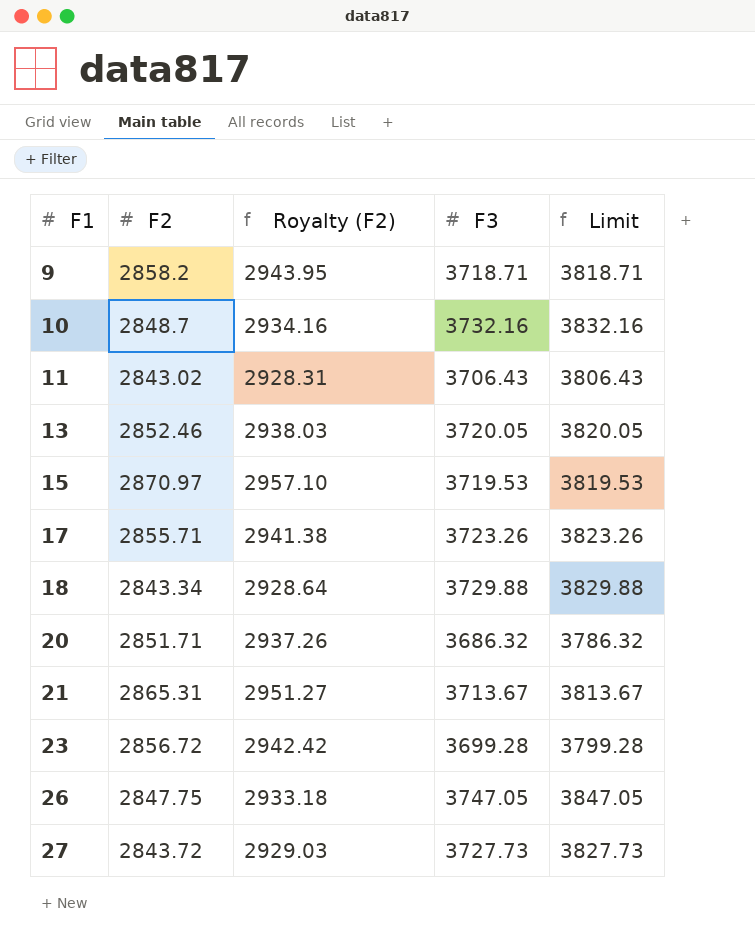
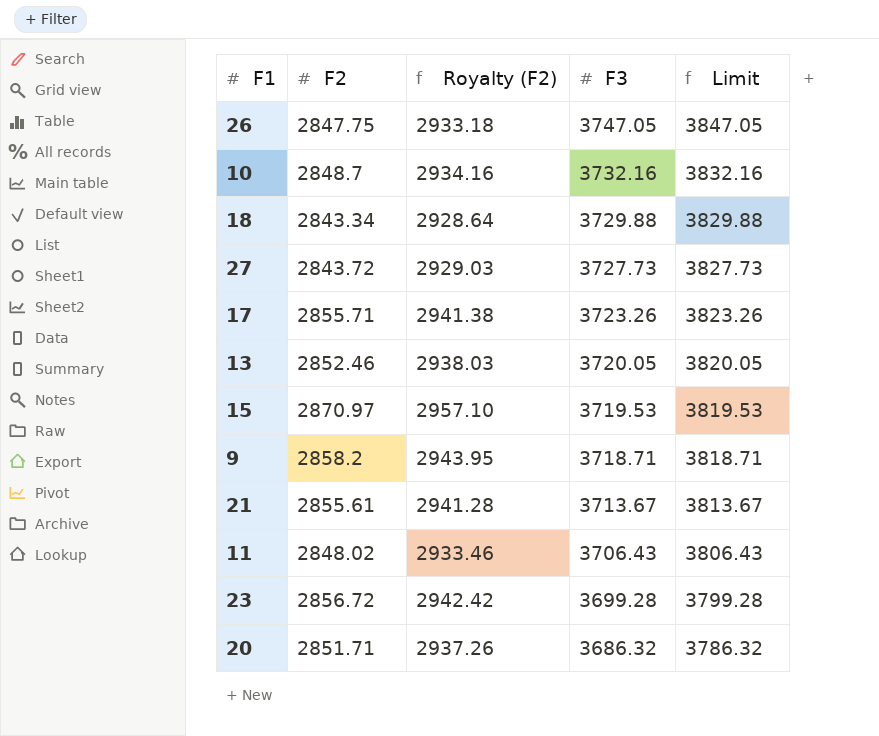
row order: F1 ascending -> F3 descending
21 | F2: 2865.31 -> 2855.61
21 | Royalty (F2): 2951.27 -> 2941.28
11 | F2: 2843.02 -> 2848.02
11 | Royalty (F2): 2928.31 -> 2933.46

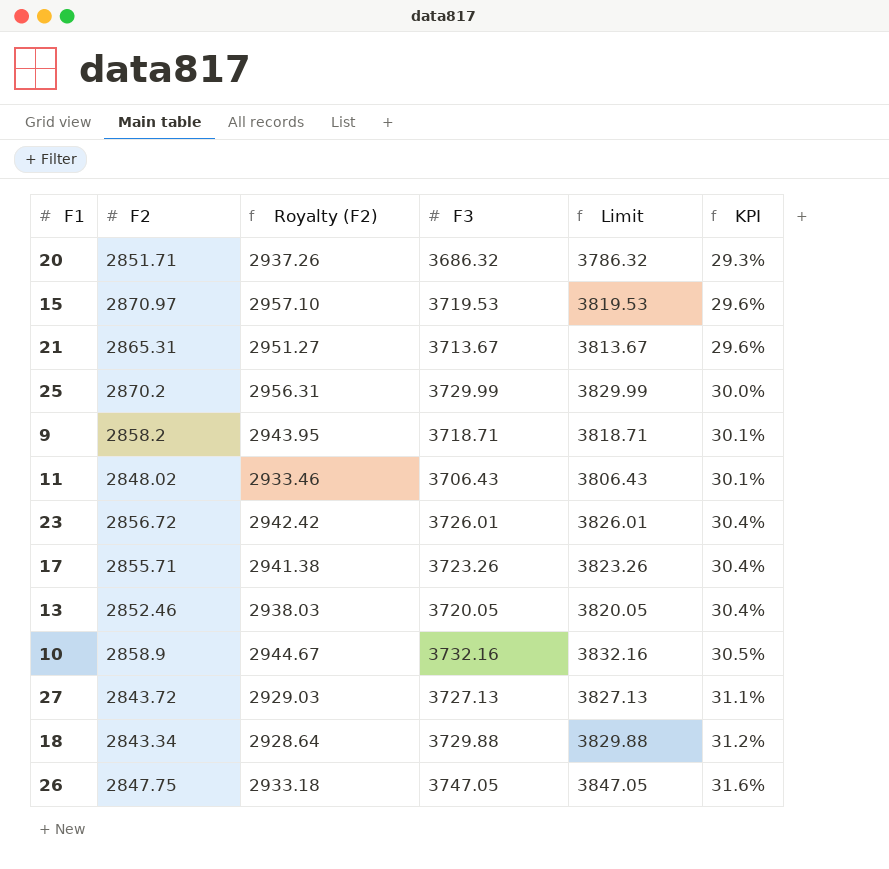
row order: F3 descending -> KPI ascending
column KPI | formula: none -> ([F3] - [F2]) / [F2]
21 | F2: 2855.61 -> 2865.31
21 | Royalty (F2): 2941.28 -> 2951.27
row 25: none -> 2870.2 | 2956.31 | 3729.99 | 3829.99 | 30.0%
23 | F3: 3699.28 -> 3726.01
23 | Limit: 3799.28 -> 3826.01
10 | F2: 2848.7 -> 2858.9
10 | Royalty (F2): 2934.16 -> 2944.67
27 | F3: 3727.73 -> 3727.13
27 | Limit: 3827.73 -> 3827.13

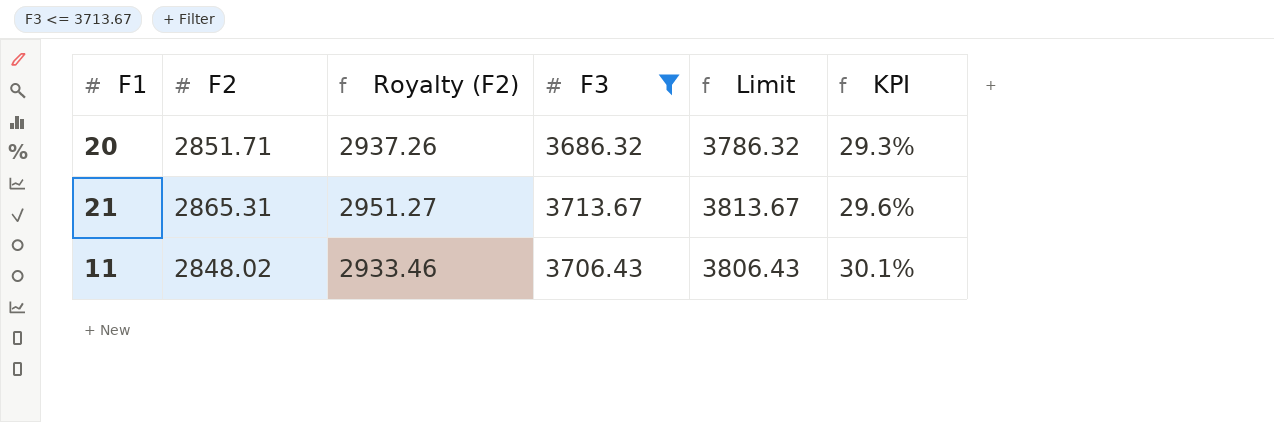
filter: none -> F3 <= 3713.67

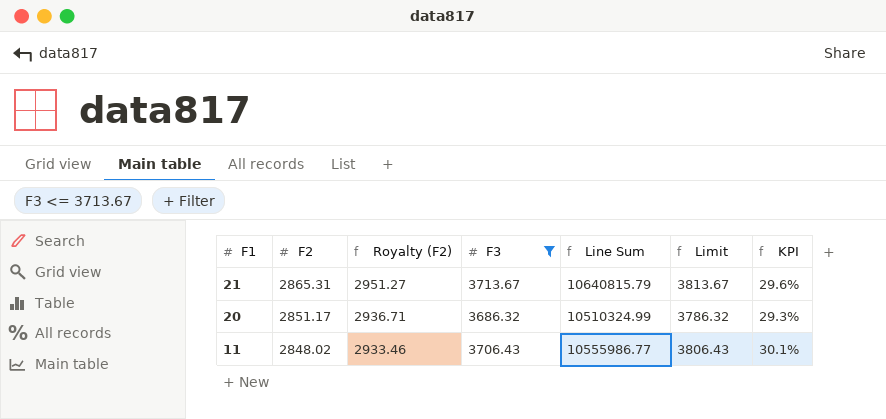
row order: KPI ascending -> F1 descending
column Line Sum | formula: none -> [F2] * [F3]
20 | F2: 2851.71 -> 2851.17
20 | Royalty (F2): 2937.26 -> 2936.71

